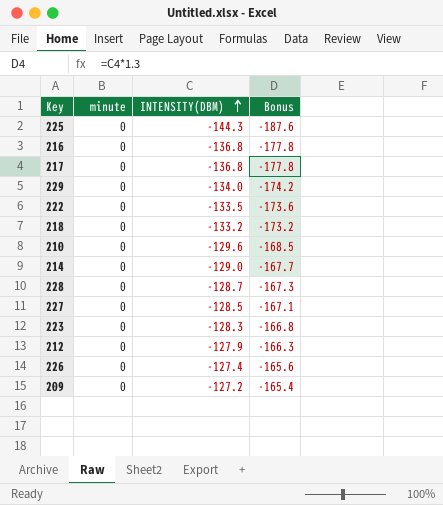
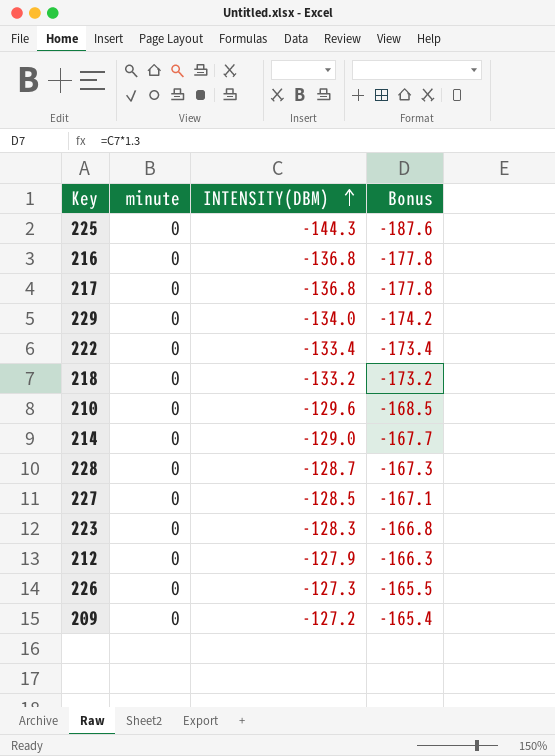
222 | INTENSITY(DBM): -133.5 -> -133.4
222 | Bonus: -173.6 -> -173.4
226 | INTENSITY(DBM): -127.4 -> -127.3
226 | Bonus: -165.6 -> -165.5

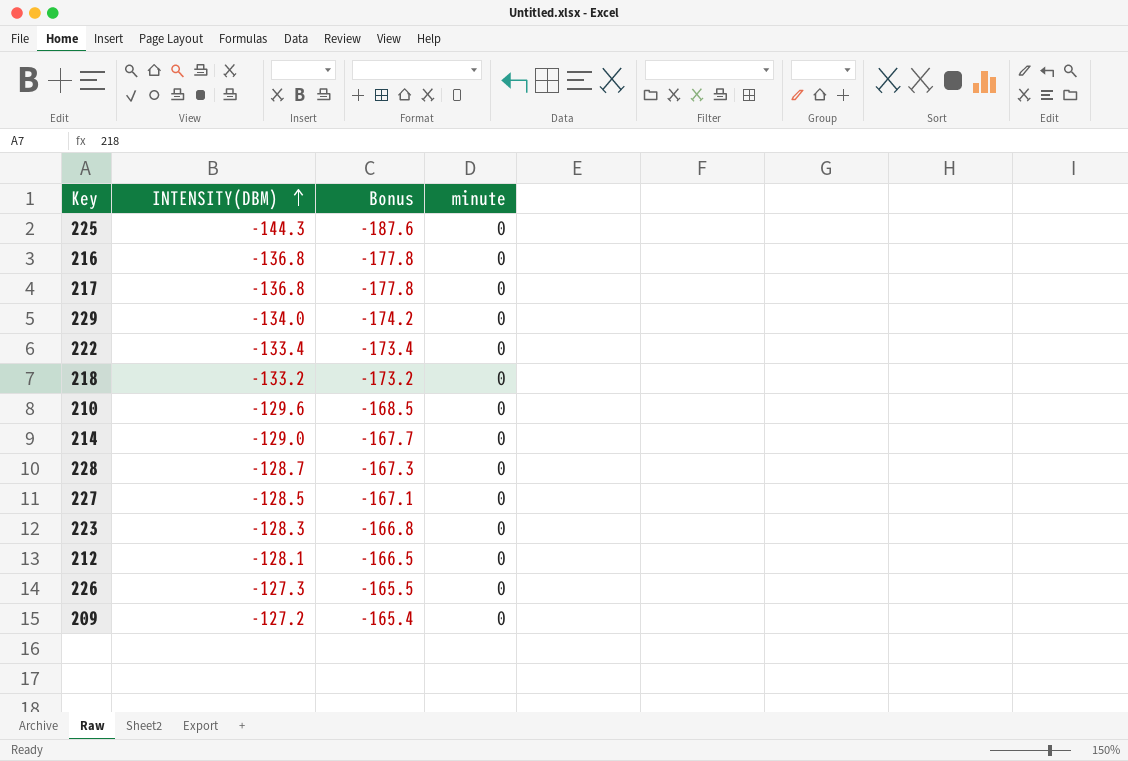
column minute | position: 2 -> 4
212 | INTENSITY(DBM): -127.9 -> -128.1
212 | Bonus: -166.3 -> -166.5

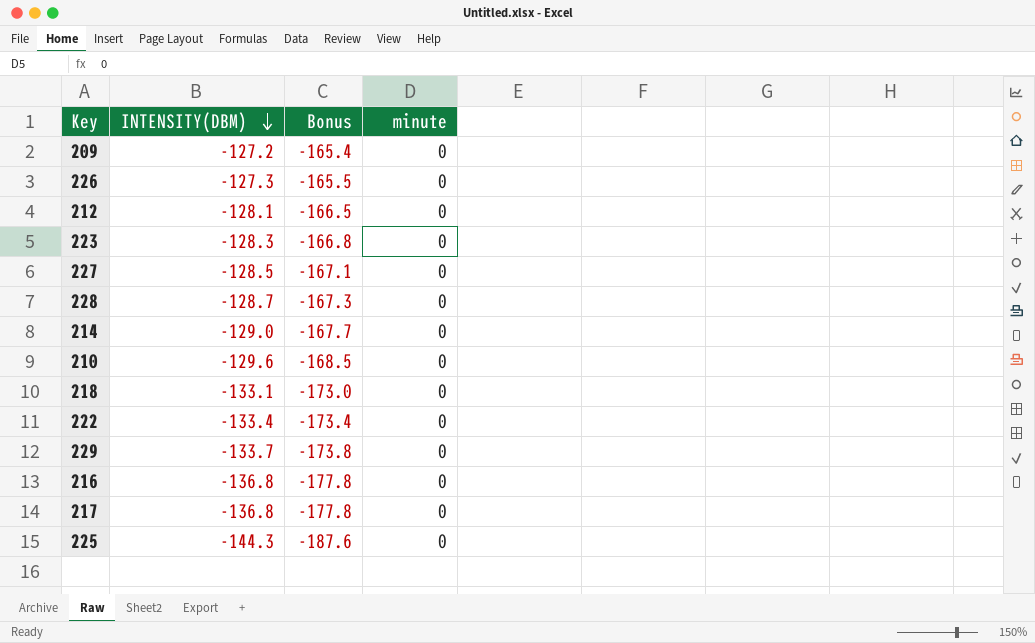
row order: INTENSITY(DBM) ascending -> INTENSITY(DBM) descending
218 | INTENSITY(DBM): -133.2 -> -133.1
218 | Bonus: -173.2 -> -173.0
229 | INTENSITY(DBM): -134.0 -> -133.7
229 | Bonus: -174.2 -> -173.8

